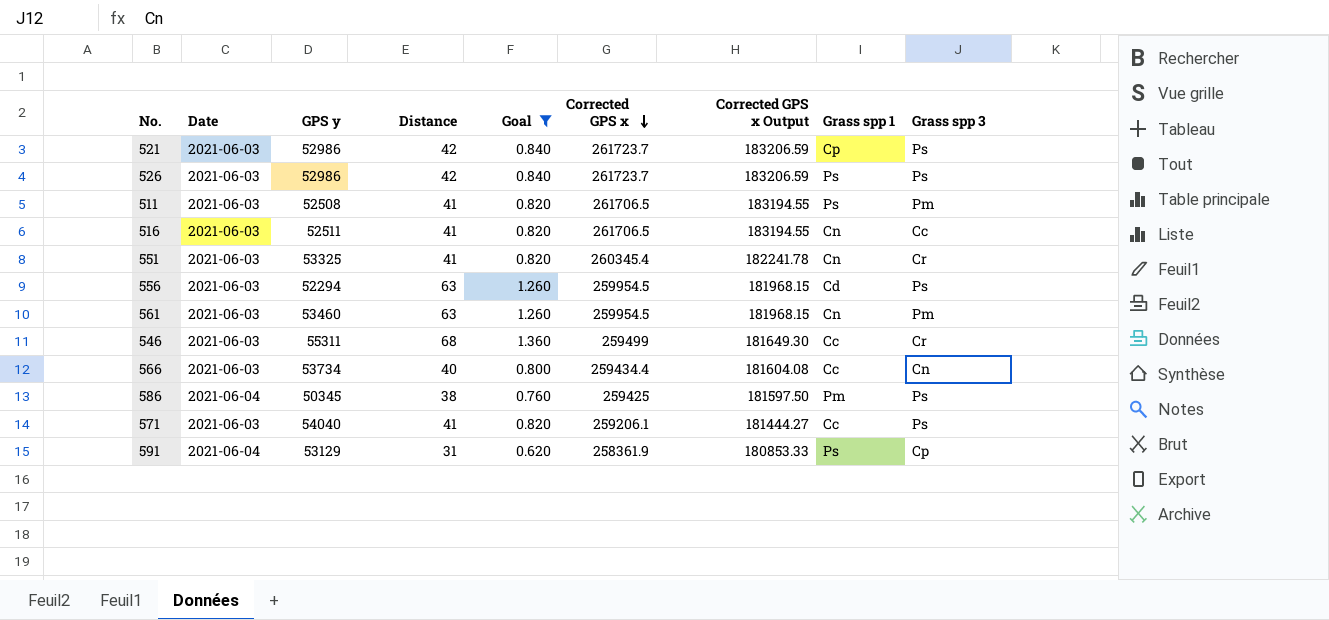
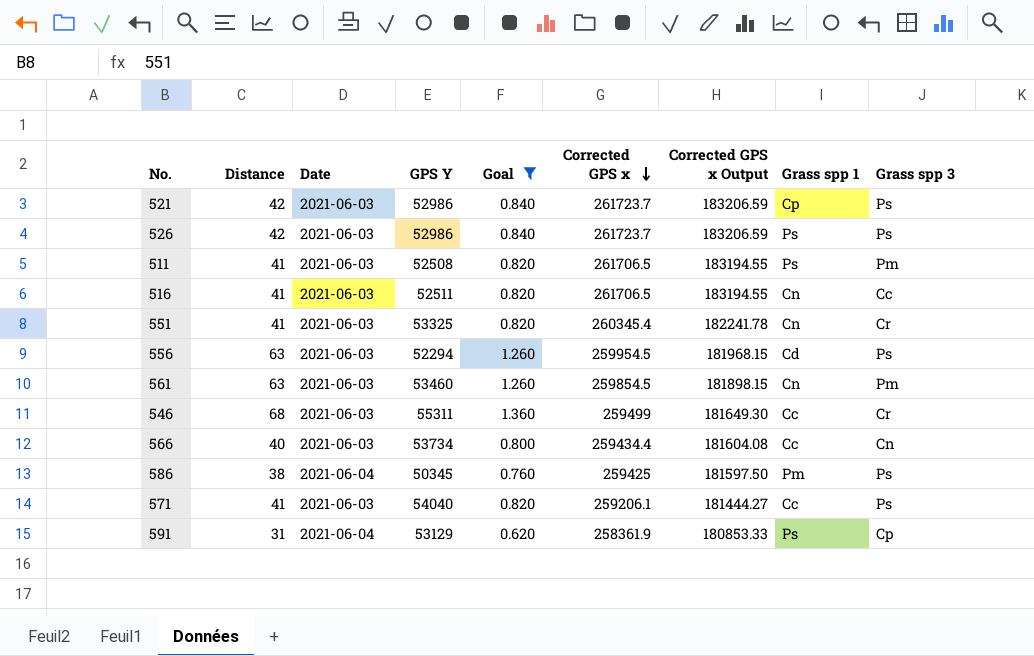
column Distance | position: 4 -> 2
column name: GPS y -> GPS Y
561 | Corrected GPS x: 259954.5 -> 259854.5
561 | Corrected GPS x Output: 181968.15 -> 181898.15

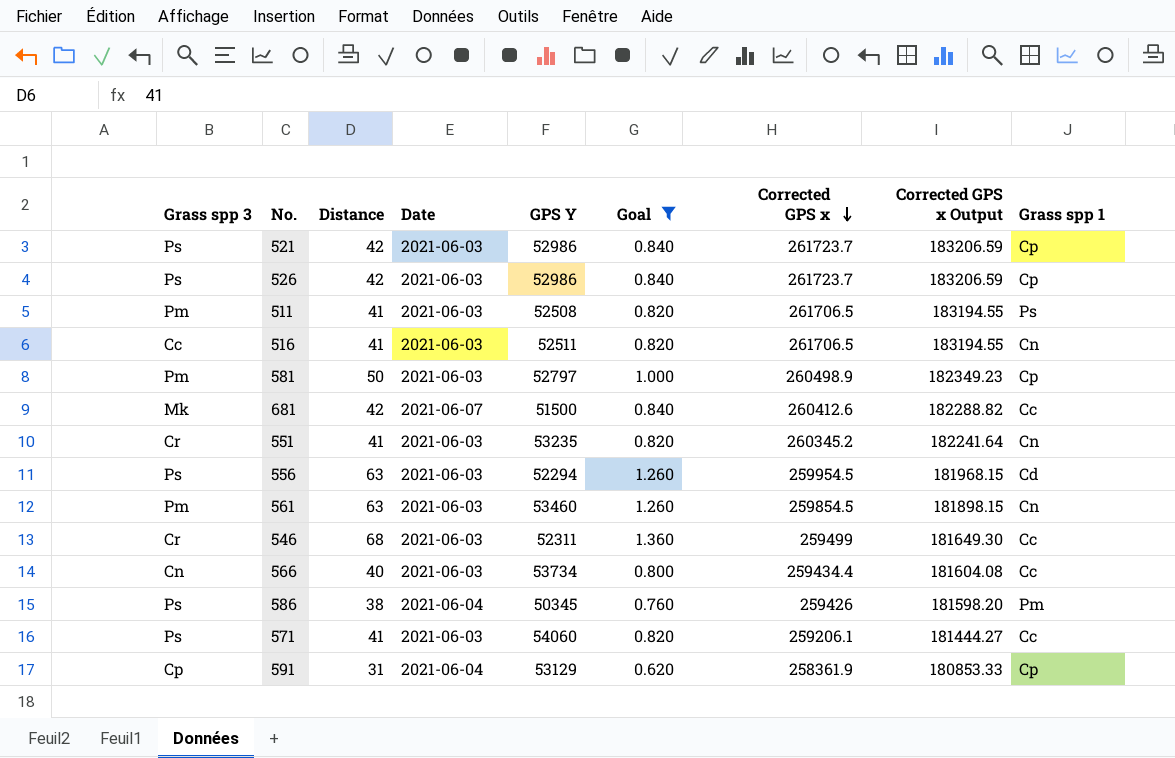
column Grass spp 3 | position: 9 -> 1
526 | Grass spp 1: Ps -> Cp
row 581: none -> Pm | 50 | 2021-06-03 | 52797 | 1.000 | 260498.9 | 182349.23 | Cp
row 681: none -> Mk | 42 | 2021-06-07 | 51500 | 0.840 | 260412.6 | 182288.82 | Cc
551 | GPS Y: 53325 -> 53235
551 | Corrected GPS x: 260345.4 -> 260345.2
551 | Corrected GPS x Output: 182241.78 -> 182241.64
546 | GPS Y: 55311 -> 52311
586 | Corrected GPS x: 259425 -> 259426
586 | Corrected GPS x Output: 181597.50 -> 181598.20
571 | GPS Y: 54040 -> 54060
591 | Grass spp 1: Ps -> Cp

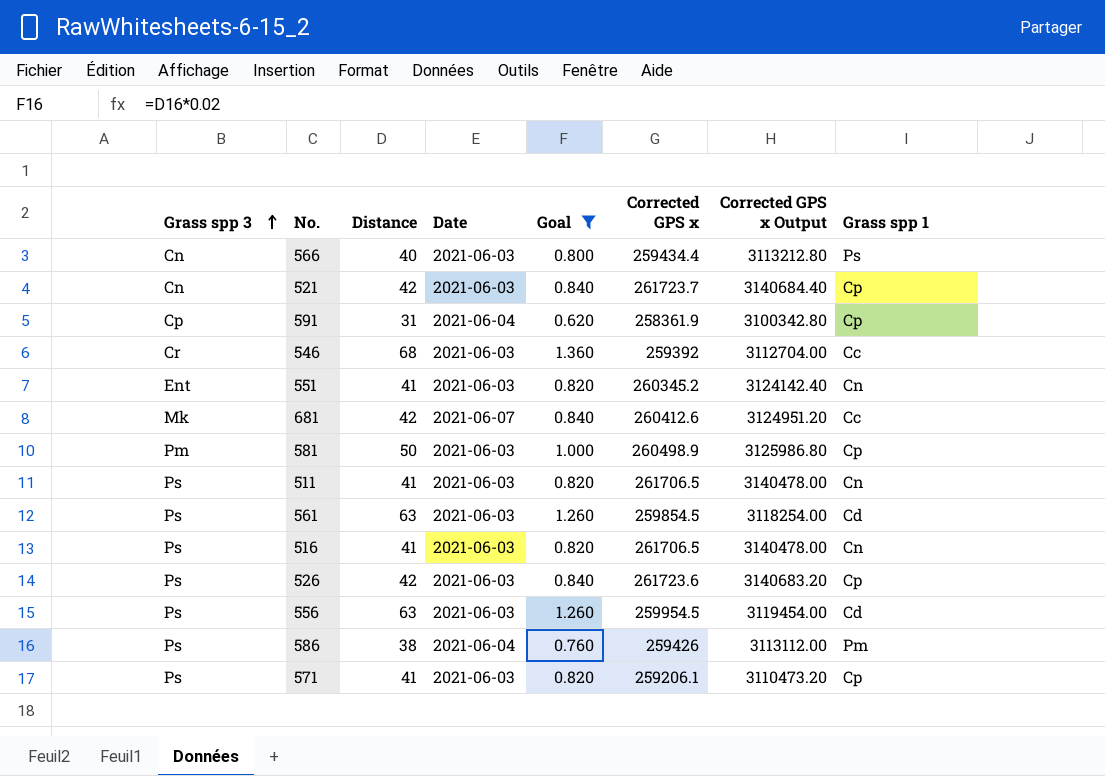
row order: Corrected GPS x descending -> Grass spp 3 ascending
column GPS Y | position: 5 -> none
column Corrected GPS x Output | formula: [Corrected GPS x] * 0.7 -> [Corrected GPS x] * 12
566 | Grass spp 1: Cc -> Ps
521 | Grass spp 3: Ps -> Cn
546 | Corrected GPS x: 259499 -> 259392
551 | Grass spp 3: Cr -> Ent
511 | Grass spp 3: Pm -> Ps
511 | Grass spp 1: Ps -> Cn
561 | Grass spp 3: Pm -> Ps
561 | Grass spp 1: Cn -> Cd
516 | Grass spp 3: Cc -> Ps
526 | Corrected GPS x: 261723.7 -> 261723.6
571 | Grass spp 1: Cc -> Cp

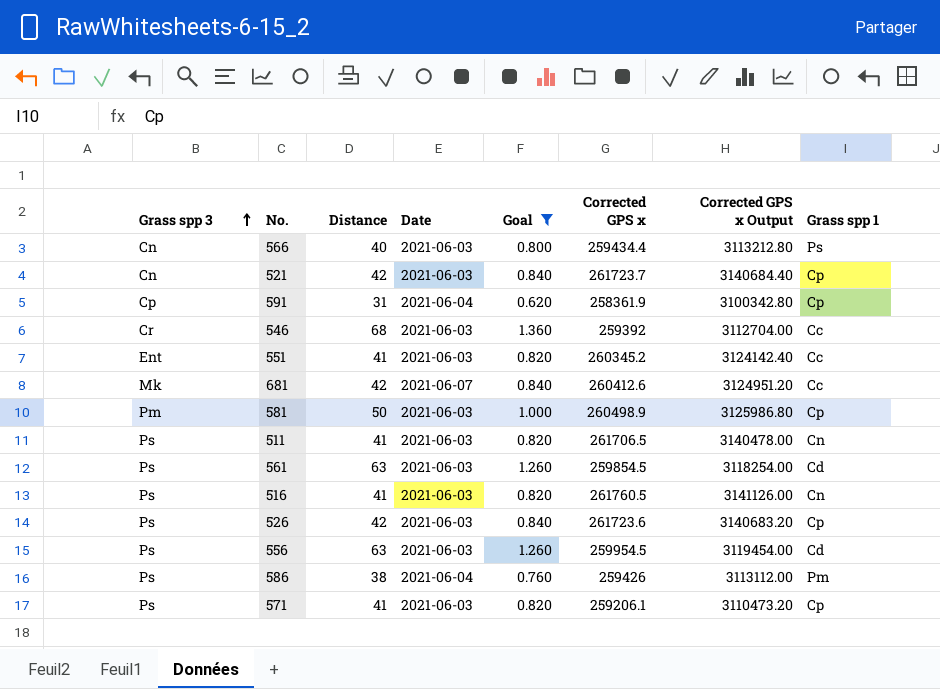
551 | Grass spp 1: Cn -> Cc
516 | Corrected GPS x: 261706.5 -> 261760.5
516 | Corrected GPS x Output: 3140478.00 -> 3141126.00

